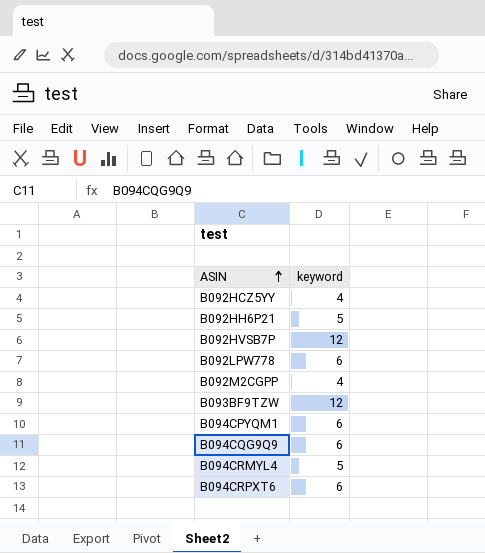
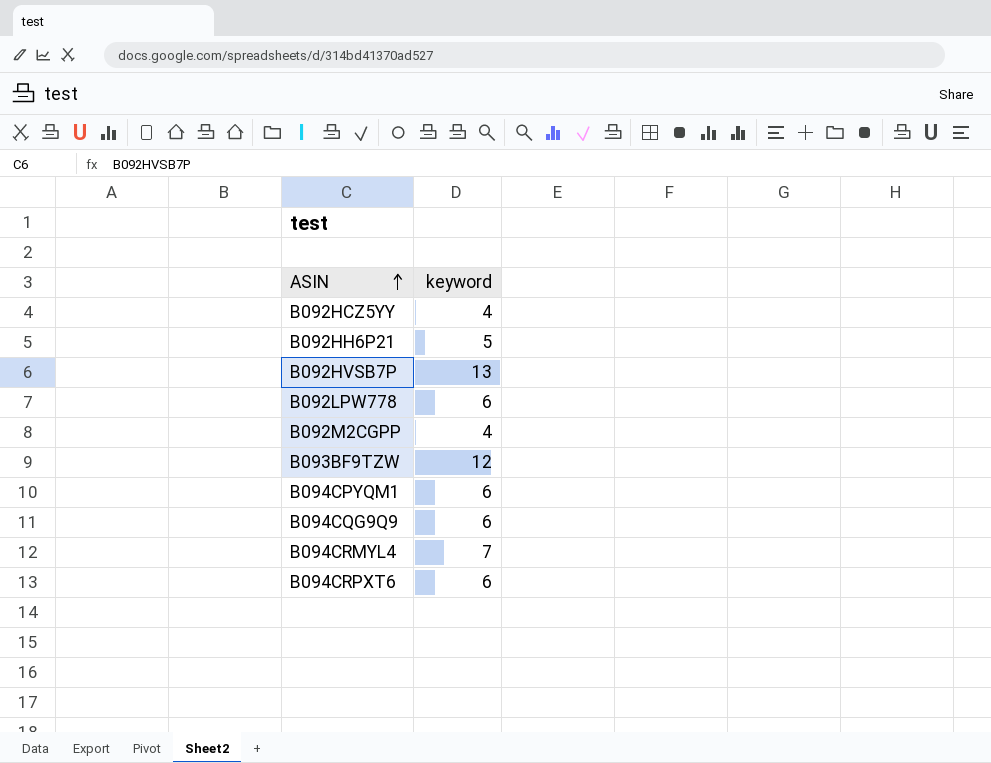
B092HVSB7P | keyword: 12 -> 13
B094CRMYL4 | keyword: 5 -> 7

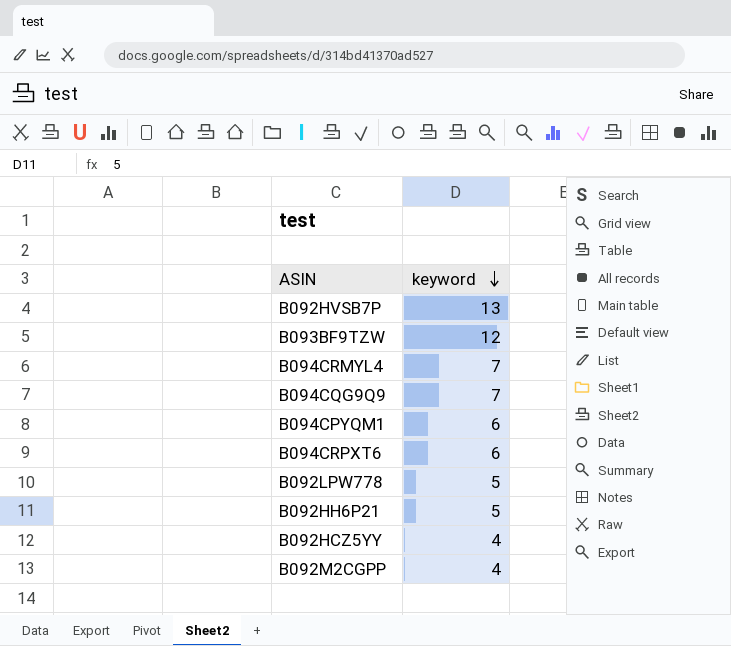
row order: ASIN ascending -> keyword descending
B094CQG9Q9 | keyword: 6 -> 7
B092LPW778 | keyword: 6 -> 5

